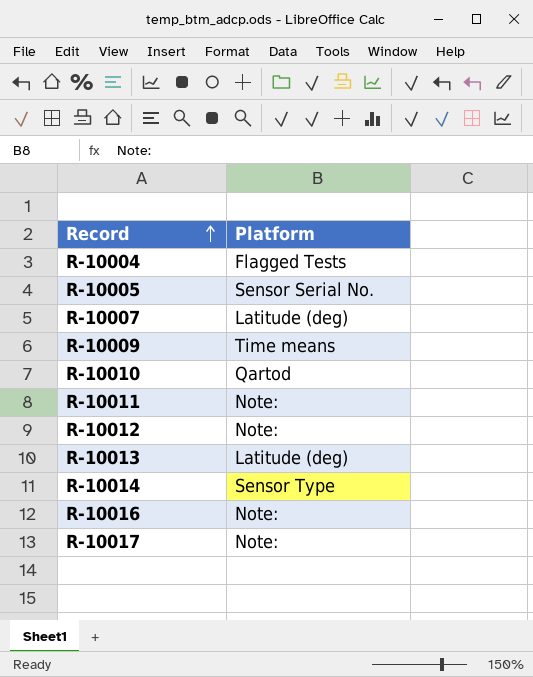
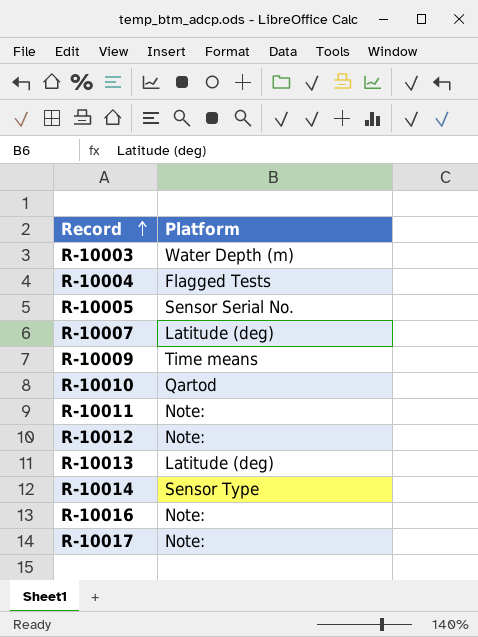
row R-10003: none -> Water Depth (m)

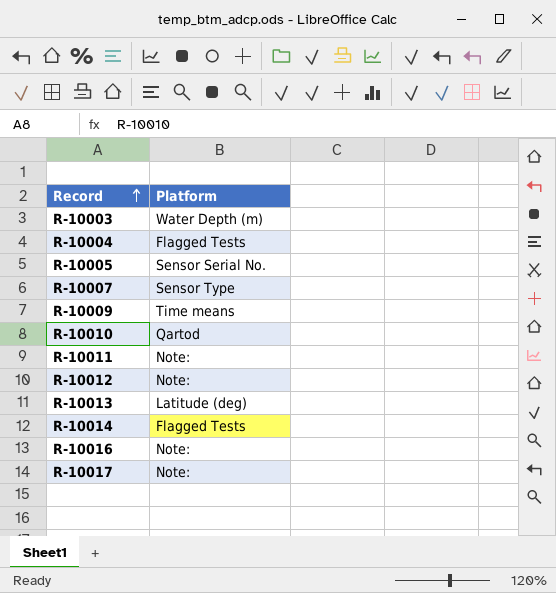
R-10007 | Platform: Latitude (deg) -> Sensor Type
R-10014 | Platform: Sensor Type -> Flagged Tests

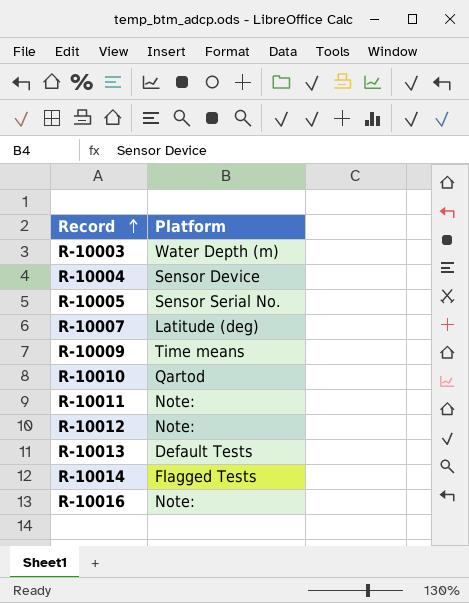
row R-10017: Note: -> none
R-10004 | Platform: Flagged Tests -> Sensor Device
R-10007 | Platform: Sensor Type -> Latitude (deg)
R-10013 | Platform: Latitude (deg) -> Default Tests

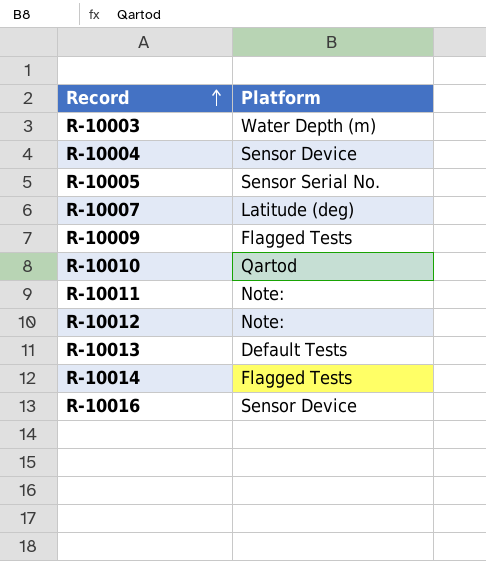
R-10009 | Platform: Time means -> Flagged Tests
R-10016 | Platform: Note: -> Sensor Device

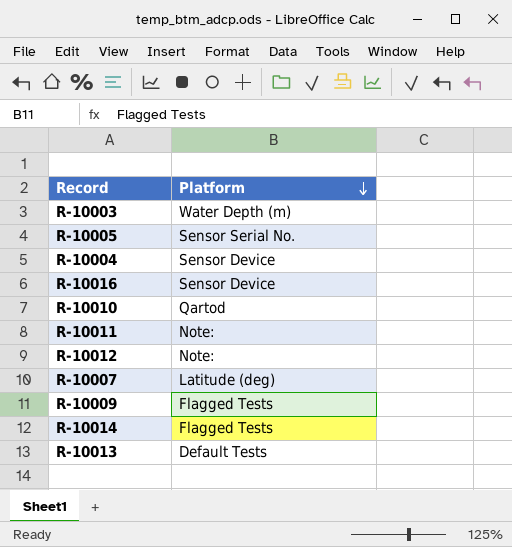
row order: Record ascending -> Platform descending

